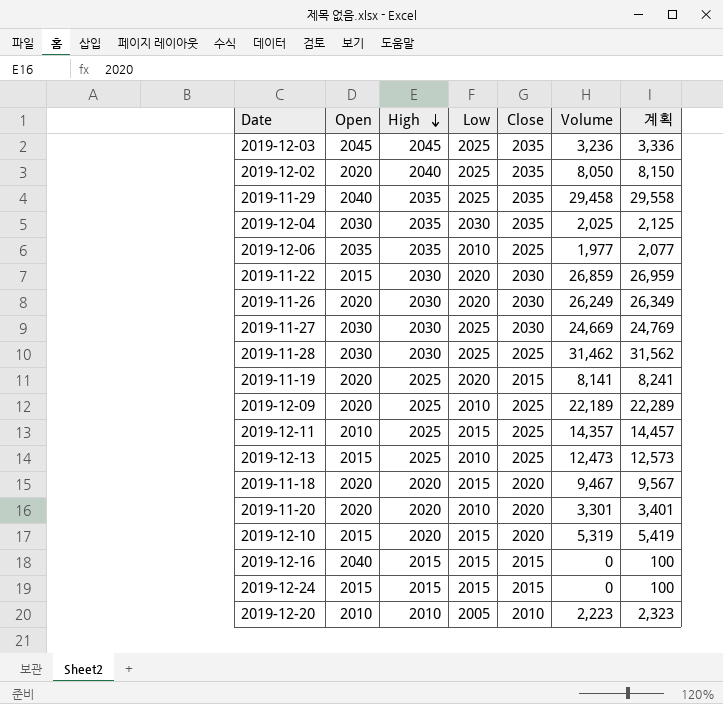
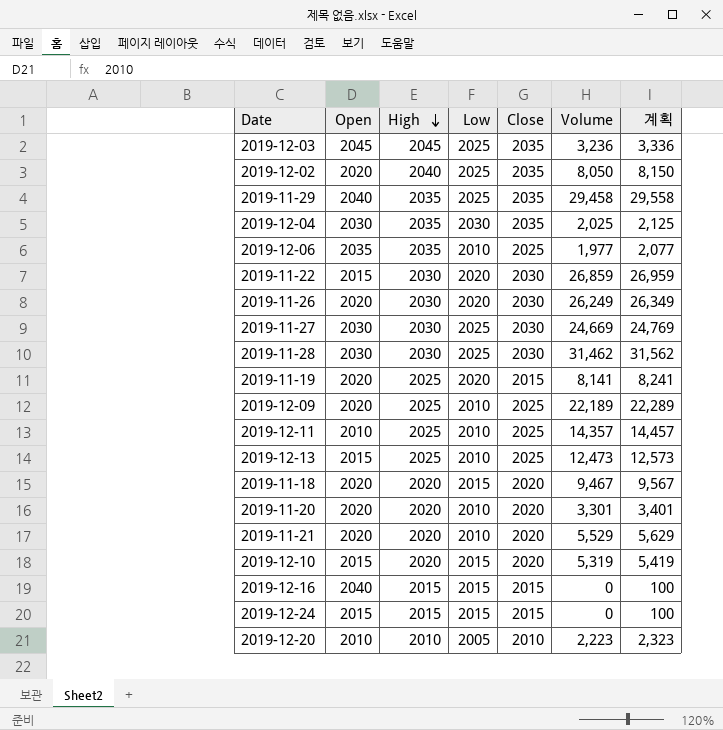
2019-11-28 | Close: 2025 -> 2030
2019-12-11 | Low: 2015 -> 2010
row 2019-11-21: none -> 2020 | 2020 | 2010 | 2020 | 5,529 | 5,629

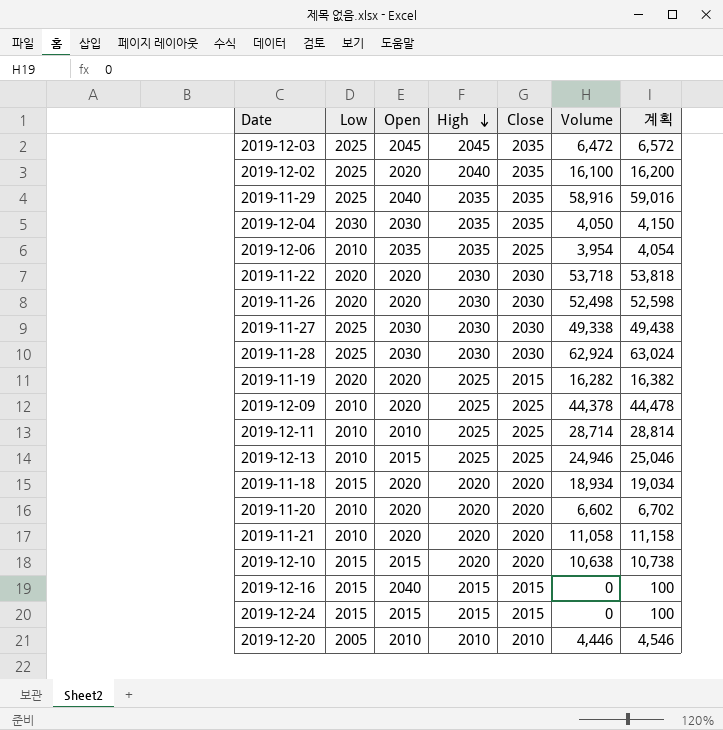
column Low | position: 4 -> 2
2019-12-03 | Volume: 3,236 -> 6,472
2019-12-03 | 계획: 3,336 -> 6,572
2019-12-02 | Volume: 8,050 -> 16,100
2019-12-02 | 계획: 8,150 -> 16,200
2019-11-29 | Volume: 29,458 -> 58,916
2019-11-29 | 계획: 29,558 -> 59,016
2019-12-04 | Volume: 2,025 -> 4,050
2019-12-04 | 계획: 2,125 -> 4,150
2019-12-06 | Volume: 1,977 -> 3,954
2019-12-06 | 계획: 2,077 -> 4,054
2019-11-22 | Open: 2015 -> 2020
2019-11-22 | Volume: 26,859 -> 53,718
2019-11-22 | 계획: 26,959 -> 53,818
2019-11-26 | Volume: 26,249 -> 52,498
2019-11-26 | 계획: 26,349 -> 52,598
2019-11-27 | Volume: 24,669 -> 49,338
2019-11-27 | 계획: 24,769 -> 49,438
2019-11-28 | Volume: 31,462 -> 62,924
2019-11-28 | 계획: 31,562 -> 63,024
2019-11-19 | Volume: 8,141 -> 16,282
2019-11-19 | 계획: 8,241 -> 16,382
2019-12-09 | Volume: 22,189 -> 44,378
2019-12-09 | 계획: 22,289 -> 44,478
2019-12-11 | Volume: 14,357 -> 28,714
2019-12-11 | 계획: 14,457 -> 28,814
2019-12-13 | Volume: 12,473 -> 24,946
2019-12-13 | 계획: 12,573 -> 25,046
2019-11-18 | Volume: 9,467 -> 18,934
2019-11-18 | 계획: 9,567 -> 19,034
2019-11-20 | Volume: 3,301 -> 6,602
2019-11-20 | 계획: 3,401 -> 6,702
2019-11-21 | Volume: 5,529 -> 11,058
2019-11-21 | 계획: 5,629 -> 11,158
2019-12-10 | Volume: 5,319 -> 10,638
2019-12-10 | 계획: 5,419 -> 10,738
2019-12-20 | Volume: 2,223 -> 4,446
2019-12-20 | 계획: 2,323 -> 4,546

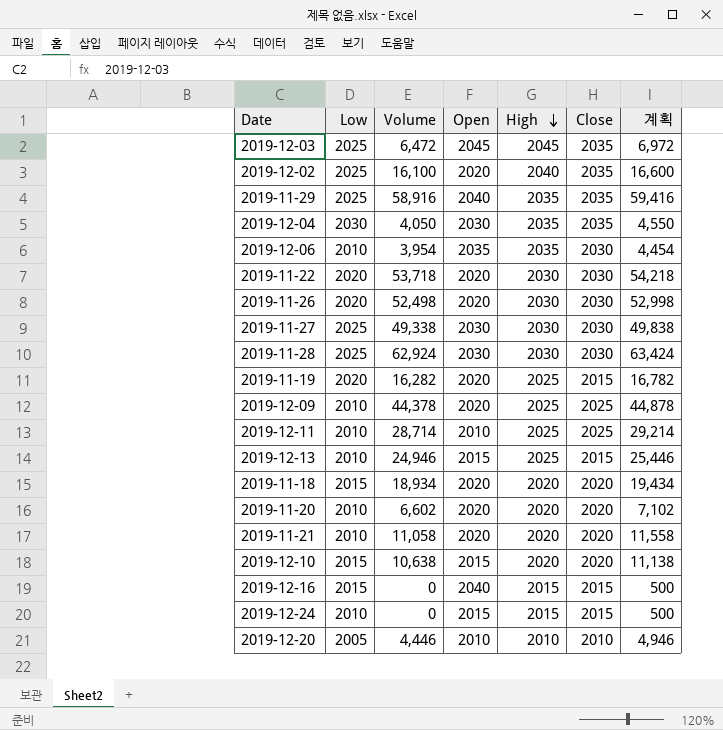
column Volume | position: 6 -> 3
column 계획 | formula: [Volume] + 100 -> [Volume] + 500
2019-12-06 | Close: 2025 -> 2030
2019-12-13 | Close: 2025 -> 2015
2019-12-24 | Low: 2015 -> 2010

